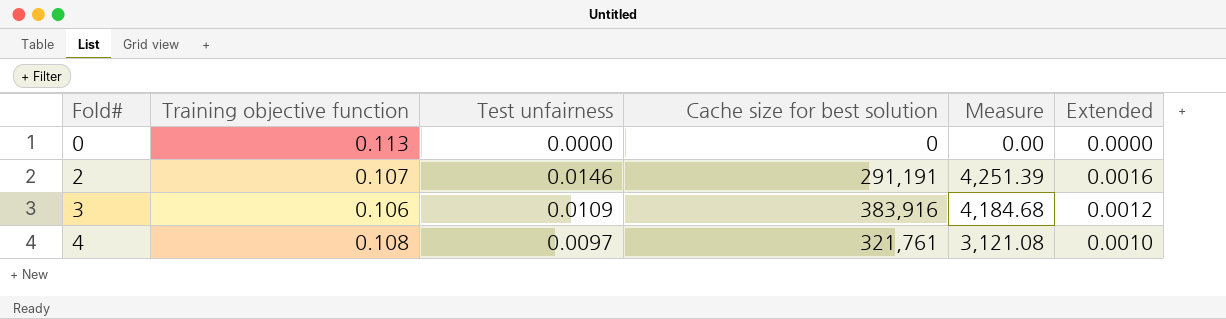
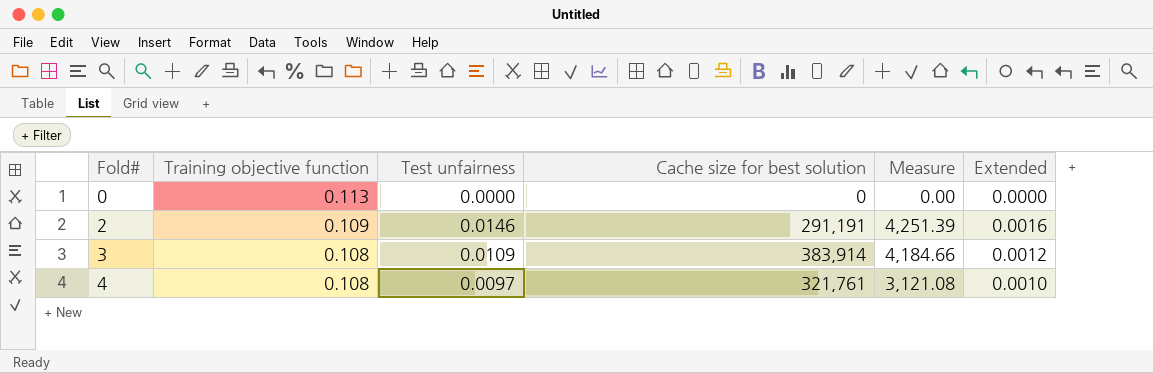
2 | Training objective function: 0.107 -> 0.109
3 | Training objective function: 0.106 -> 0.108
3 | Cache size for best solution: 383,916 -> 383,914
3 | Measure: 4,184.68 -> 4,184.66

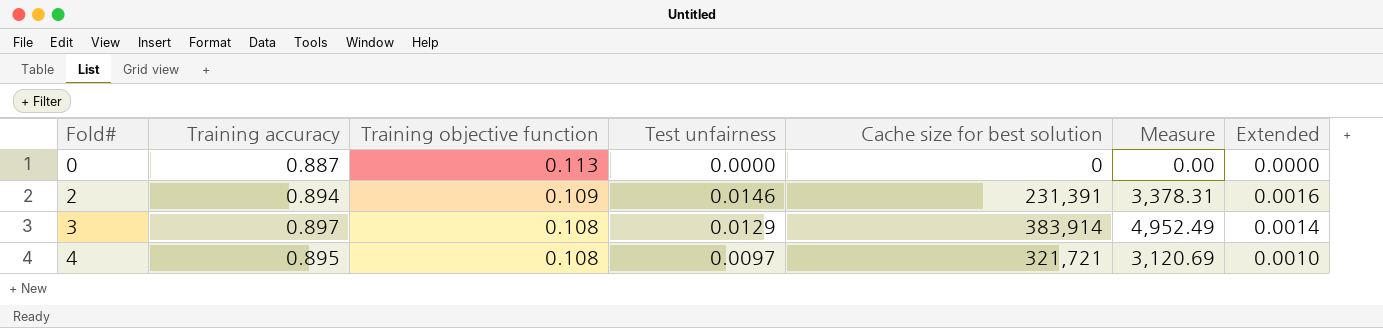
column Training accuracy | position: none -> 2
2 | Cache size for best solution: 291,191 -> 231,391
2 | Measure: 4,251.39 -> 3,378.31
3 | Test unfairness: 0.0109 -> 0.0129
3 | Measure: 4,184.66 -> 4,952.49
3 | Extended: 0.0012 -> 0.0014
4 | Cache size for best solution: 321,761 -> 321,721
4 | Measure: 3,121.08 -> 3,120.69

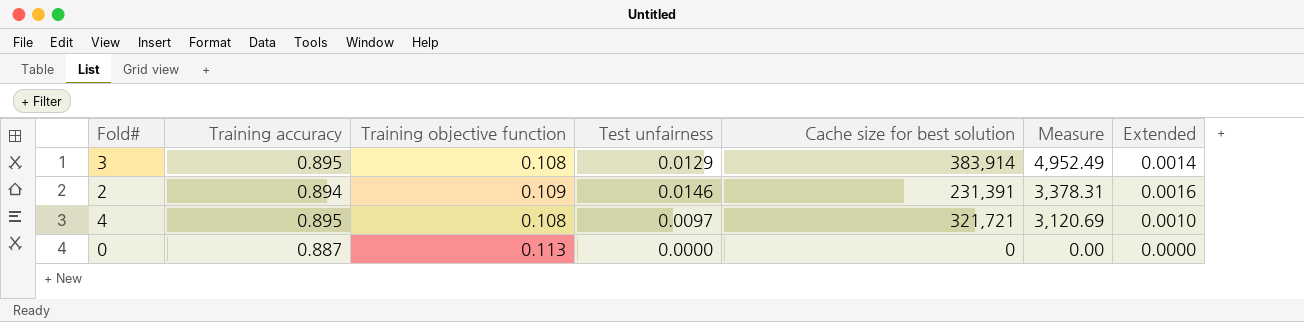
row order: Fold# ascending -> Measure descending
3 | Training accuracy: 0.897 -> 0.895

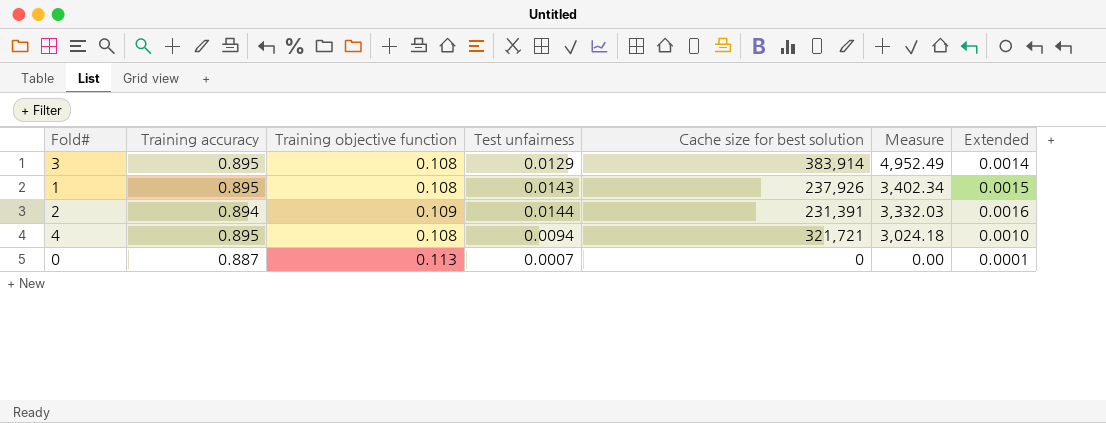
row 1: none -> 0.895 | 0.108 | 0.0143 | 237,926 | 3,402.34 | 0.0015
2 | Test unfairness: 0.0146 -> 0.0144
2 | Measure: 3,378.31 -> 3,332.03
4 | Test unfairness: 0.0097 -> 0.0094
4 | Measure: 3,120.69 -> 3,024.18
0 | Test unfairness: 0.0000 -> 0.0007
0 | Extended: 0.0000 -> 0.0001

